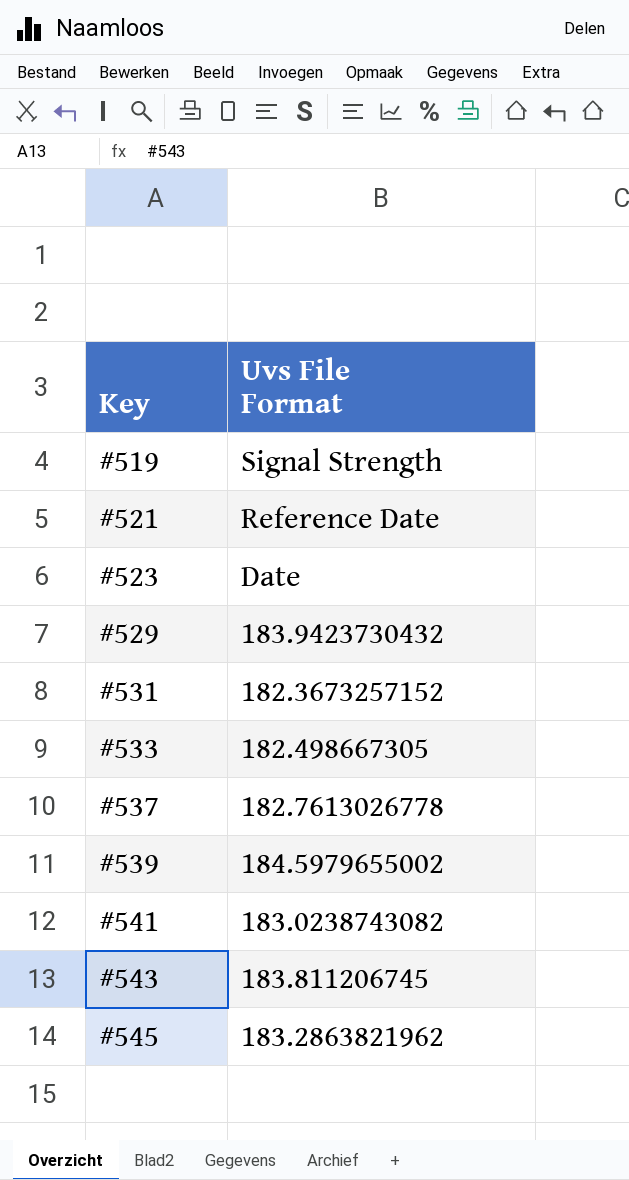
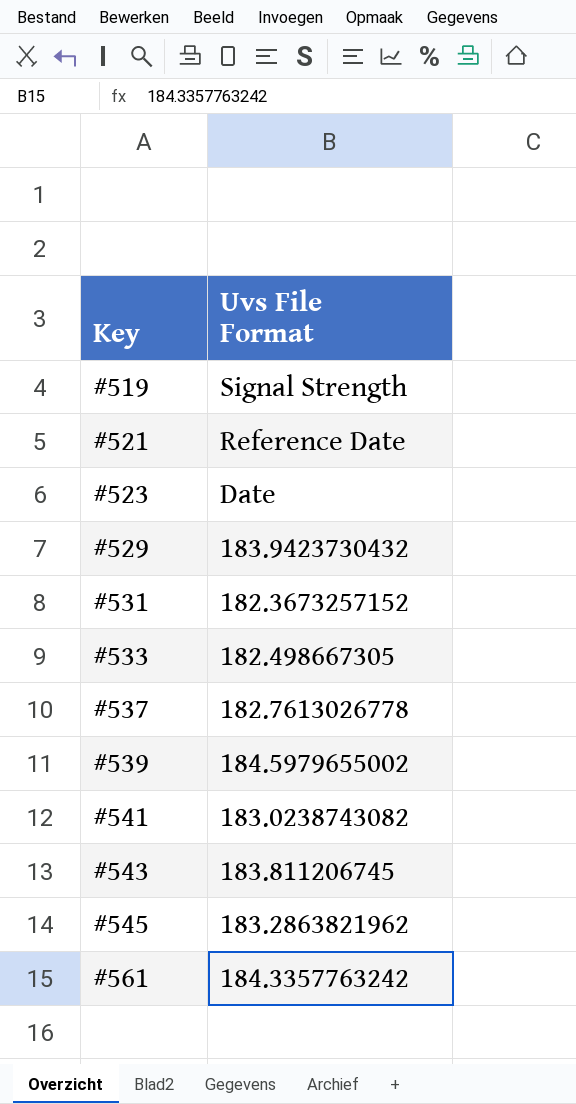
row #561: none -> 184.3357763242

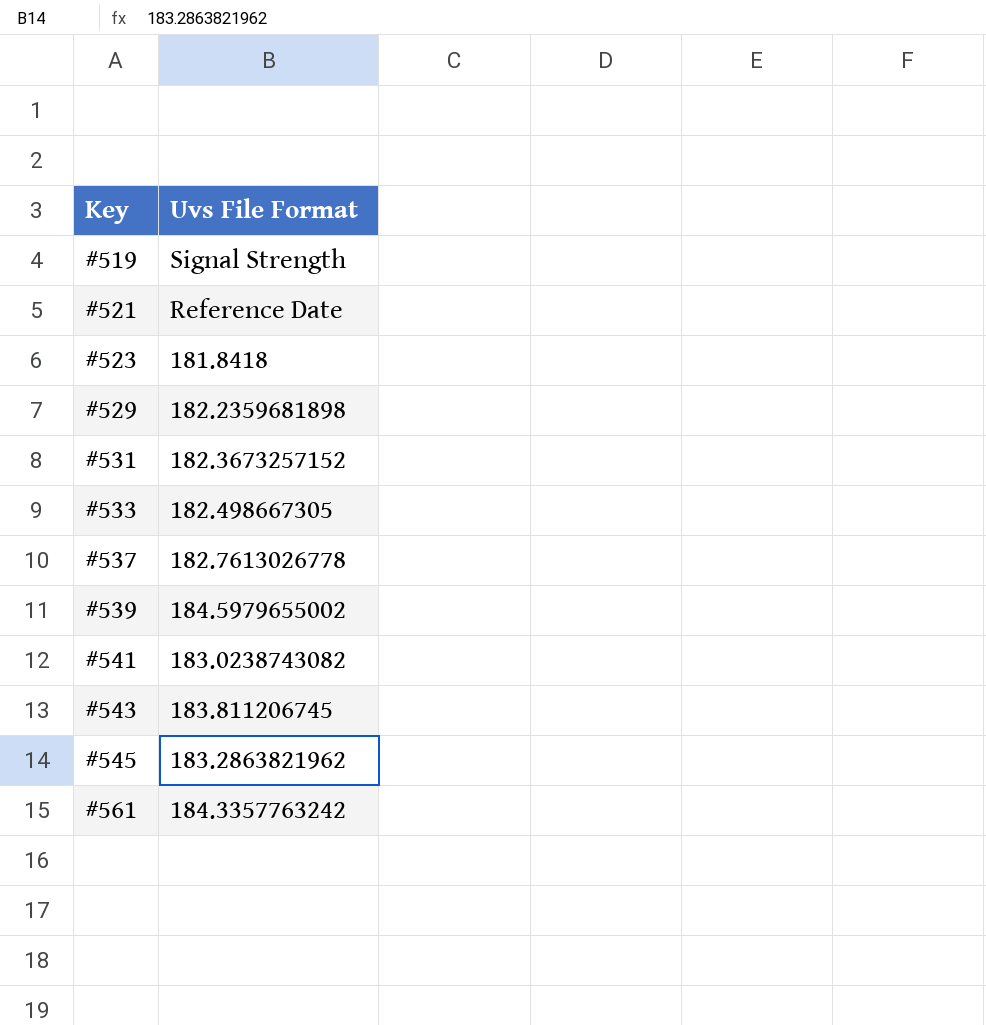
#523 | Uvs File Format: Date -> 181.8418
#529 | Uvs File Format: 183.9423730432 -> 182.2359681898

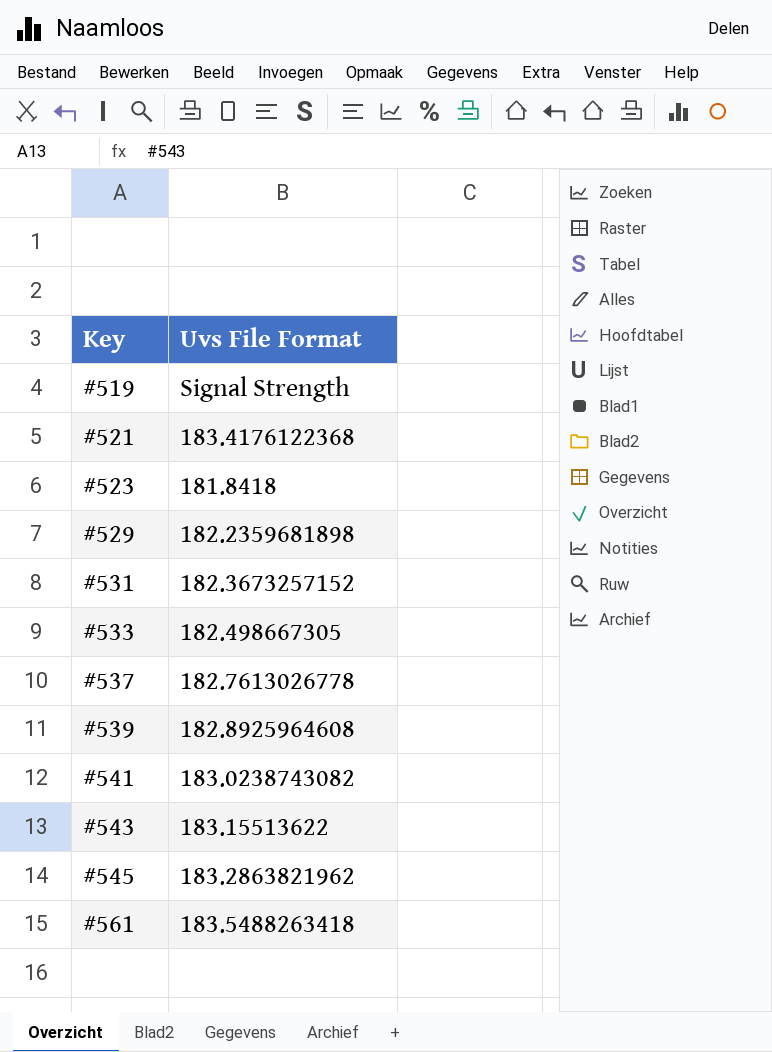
#521 | Uvs File Format: Reference Date -> 183.4176122368
#539 | Uvs File Format: 184.5979655002 -> 182.8925964608
#543 | Uvs File Format: 183.811206745 -> 183.15513622
#561 | Uvs File Format: 184.3357763242 -> 183.5488263418

